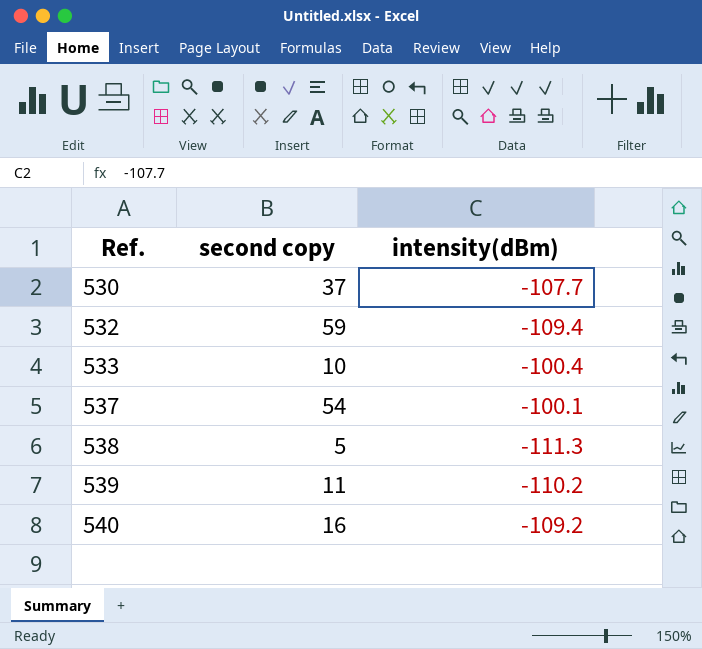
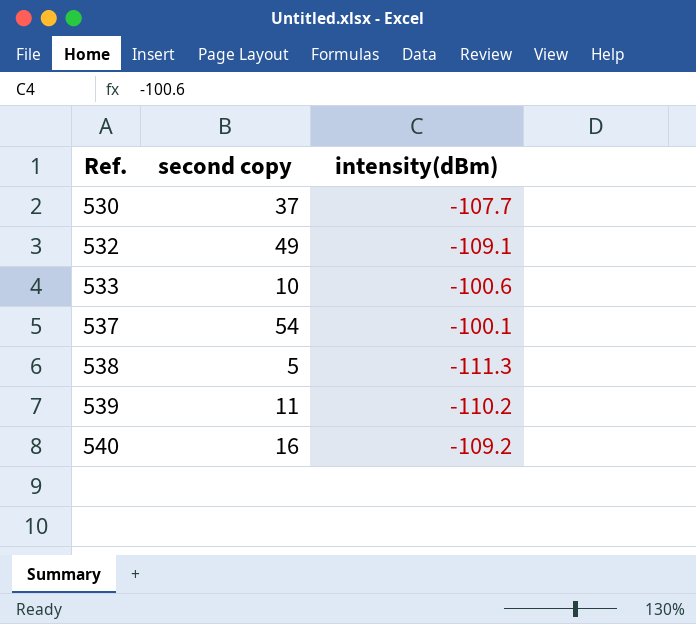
532 | second copy: 59 -> 49
532 | intensity(dBm): -109.4 -> -109.1
533 | intensity(dBm): -100.4 -> -100.6

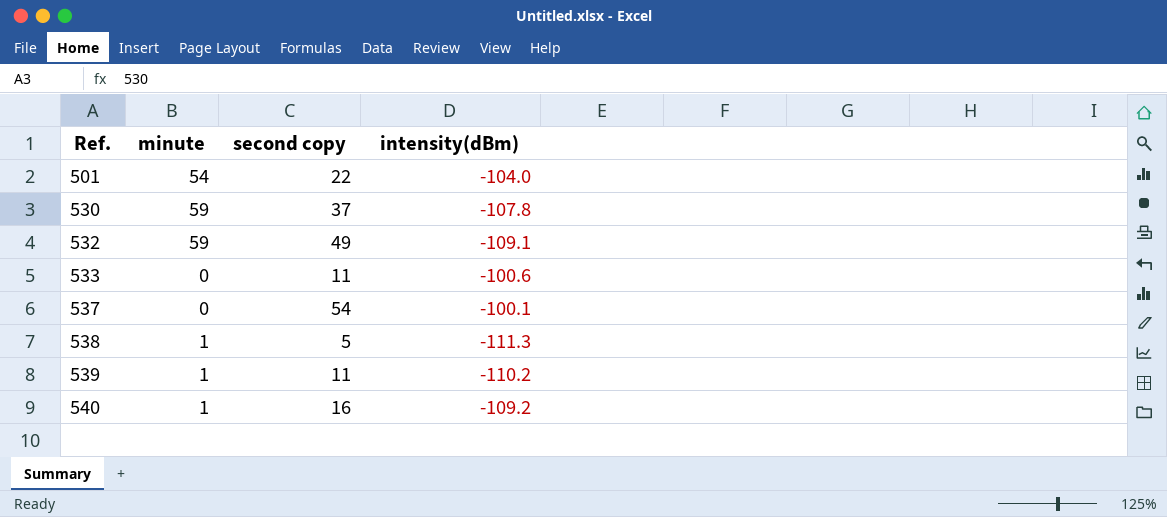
column minute | position: none -> 2
row 501: none -> 54 | 22 | -104.0
530 | intensity(dBm): -107.7 -> -107.8
533 | second copy: 10 -> 11

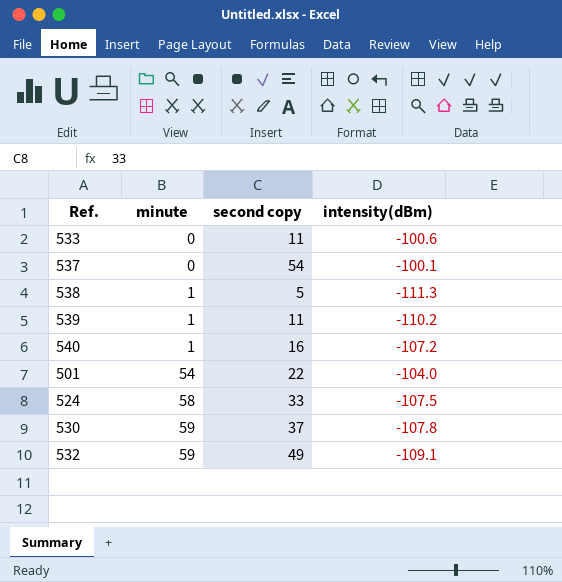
row order: Ref. ascending -> minute ascending
540 | intensity(dBm): -109.2 -> -107.2
row 524: none -> 58 | 33 | -107.5

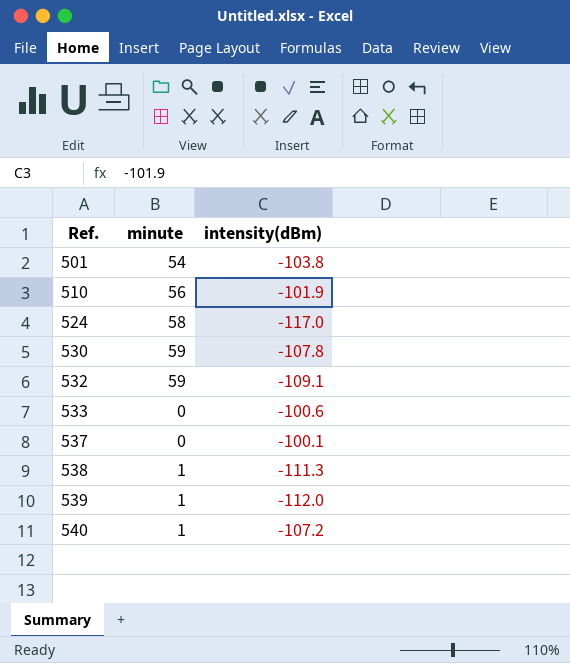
row order: minute ascending -> Ref. ascending
column second copy | position: 3 -> none
501 | intensity(dBm): -104.0 -> -103.8
row 510: none -> 56 | -101.9
524 | intensity(dBm): -107.5 -> -117.0
539 | intensity(dBm): -110.2 -> -112.0

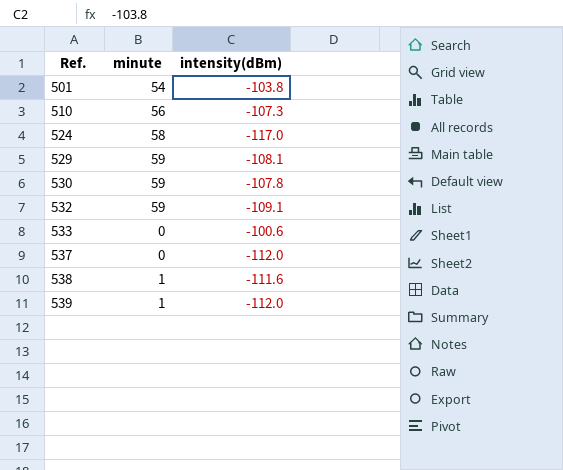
row 540: 1 | -107.2 -> none
510 | intensity(dBm): -101.9 -> -107.3
row 529: none -> 59 | -108.1
537 | intensity(dBm): -100.1 -> -112.0
538 | intensity(dBm): -111.3 -> -111.6

